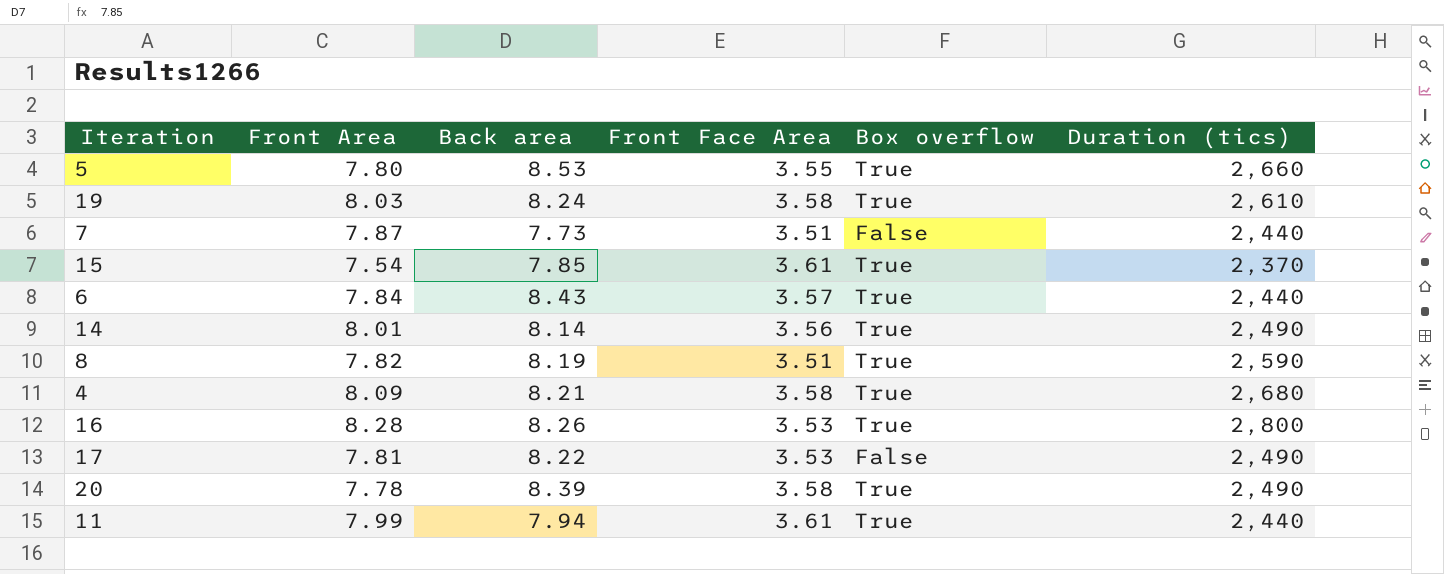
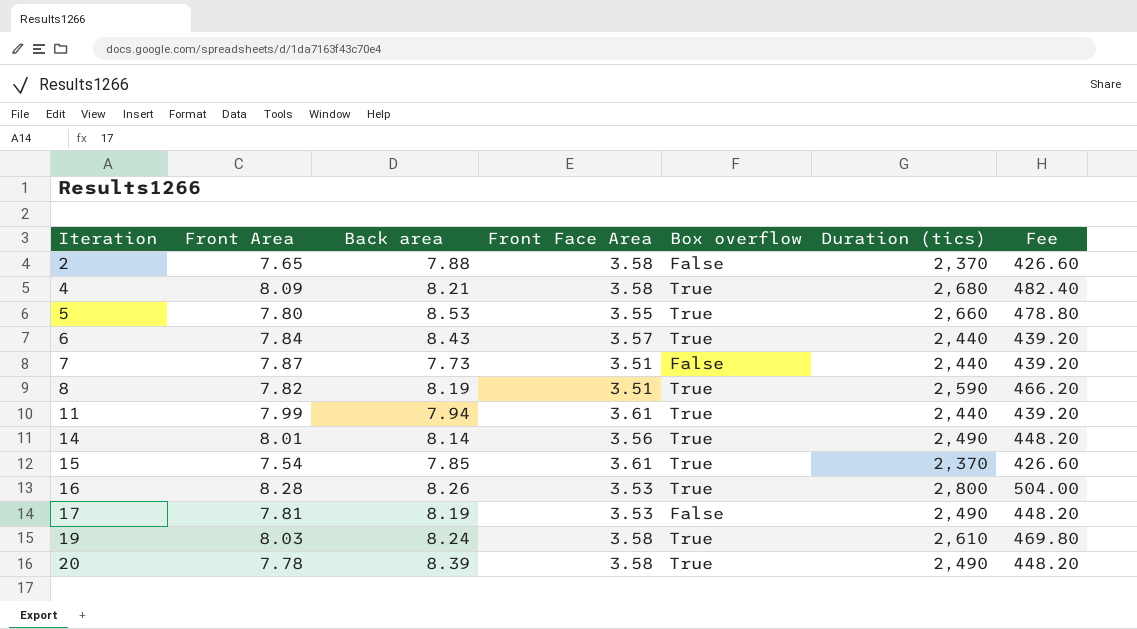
row order: none -> Iteration ascending
column Fee | formula: none -> [Duration (tics)] * 0.18
row 2: none -> 7.65 | 7.88 | 3.58 | False | 2,370 | 426.60
17 | Back area: 8.22 -> 8.19

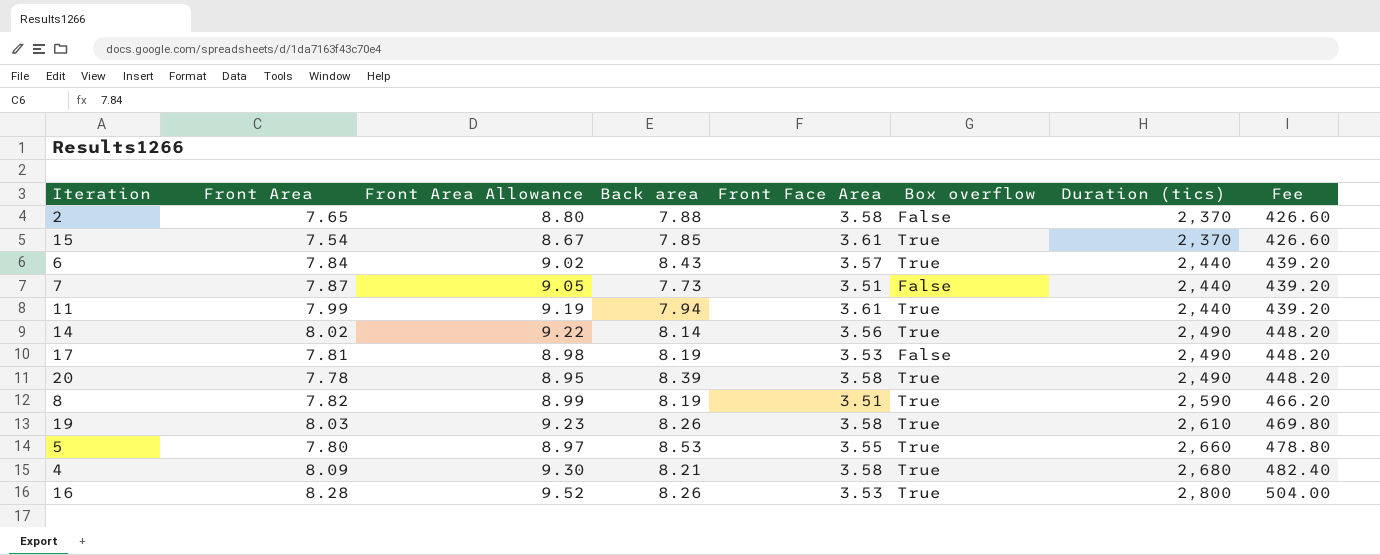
row order: Iteration ascending -> Duration (tics) ascending
column Front Area Allowance | formula: none -> [Front Area] * 1.15
14 | Front Area: 8.01 -> 8.02
19 | Back area: 8.24 -> 8.26

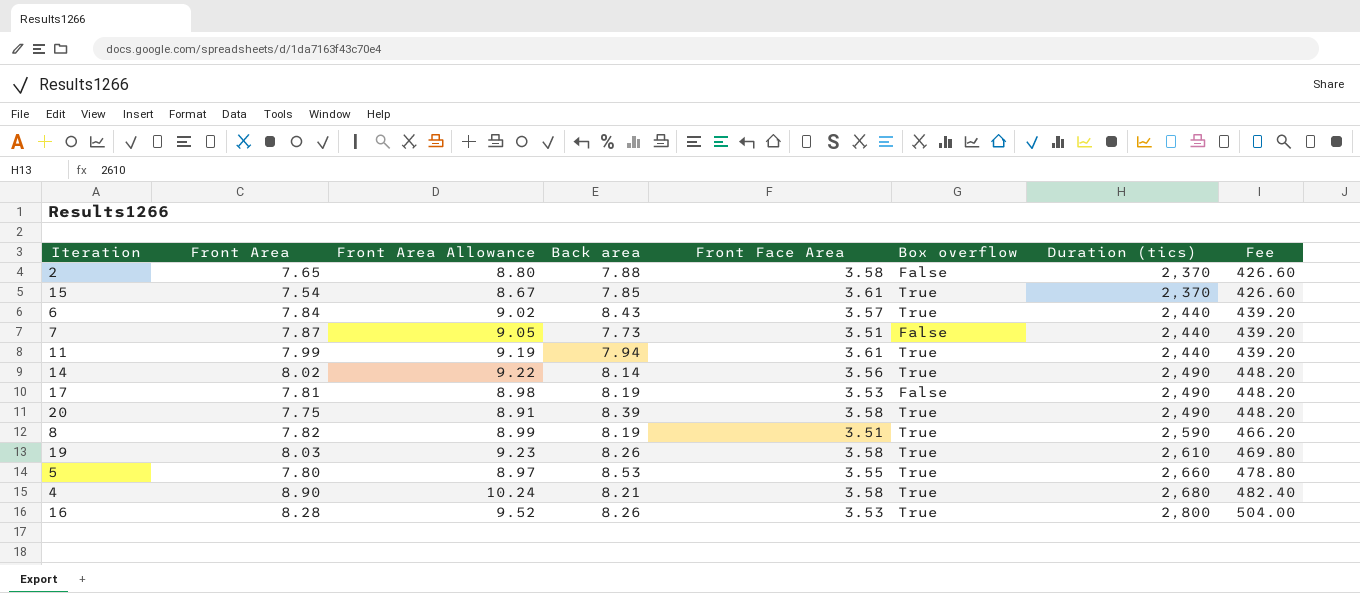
20 | Front Area: 7.78 -> 7.75
20 | Front Area Allowance: 8.95 -> 8.91
4 | Front Area: 8.09 -> 8.90
4 | Front Area Allowance: 9.30 -> 10.24

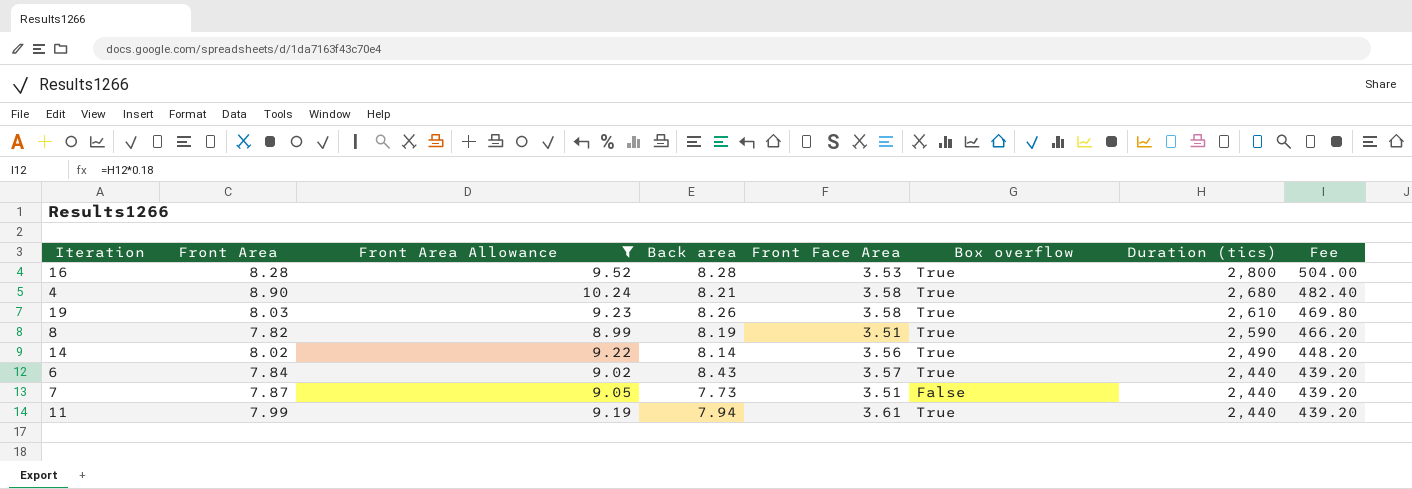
filter: none -> Front Area Allowance >= 8.99
row order: Duration (tics) ascending -> Duration (tics) descending
16 | Back area: 8.26 -> 8.28

